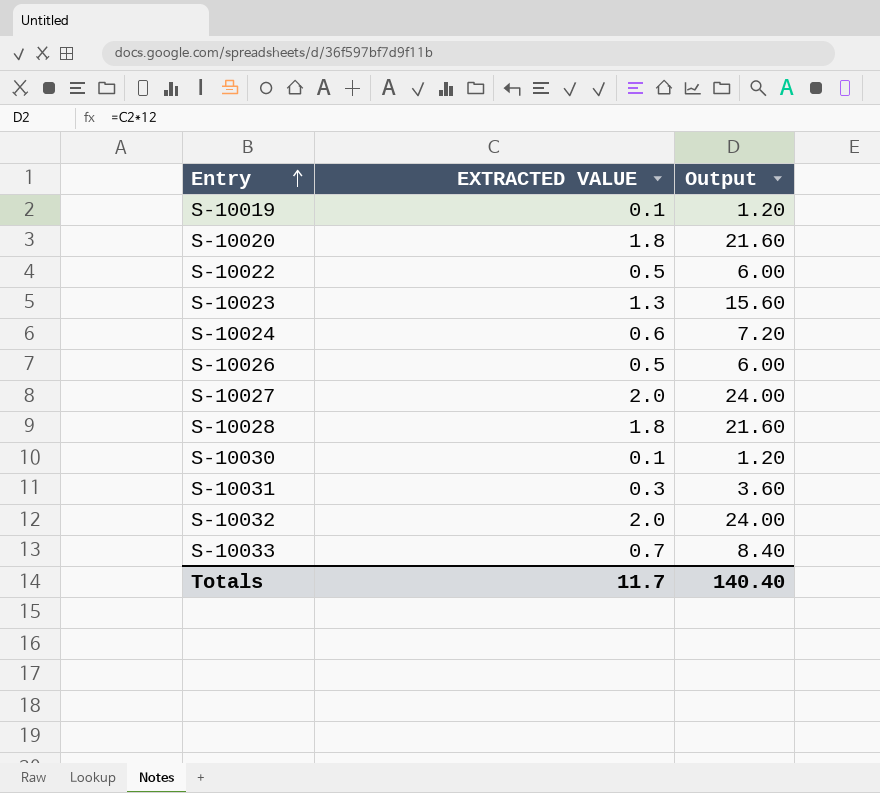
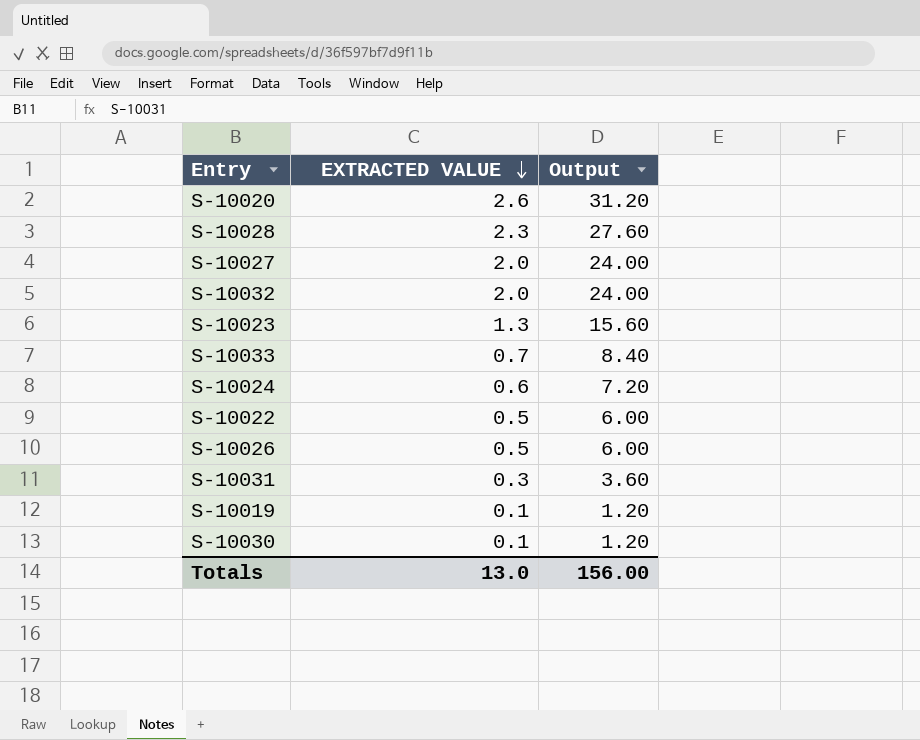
row order: Entry ascending -> EXTRACTED VALUE descending
S-10020 | EXTRACTED VALUE: 1.8 -> 2.6
S-10020 | Output: 21.60 -> 31.20
S-10028 | EXTRACTED VALUE: 1.8 -> 2.3
S-10028 | Output: 21.60 -> 27.60
Totals | EXTRACTED VALUE: 11.7 -> 13.0
Totals | Output: 140.40 -> 156.00

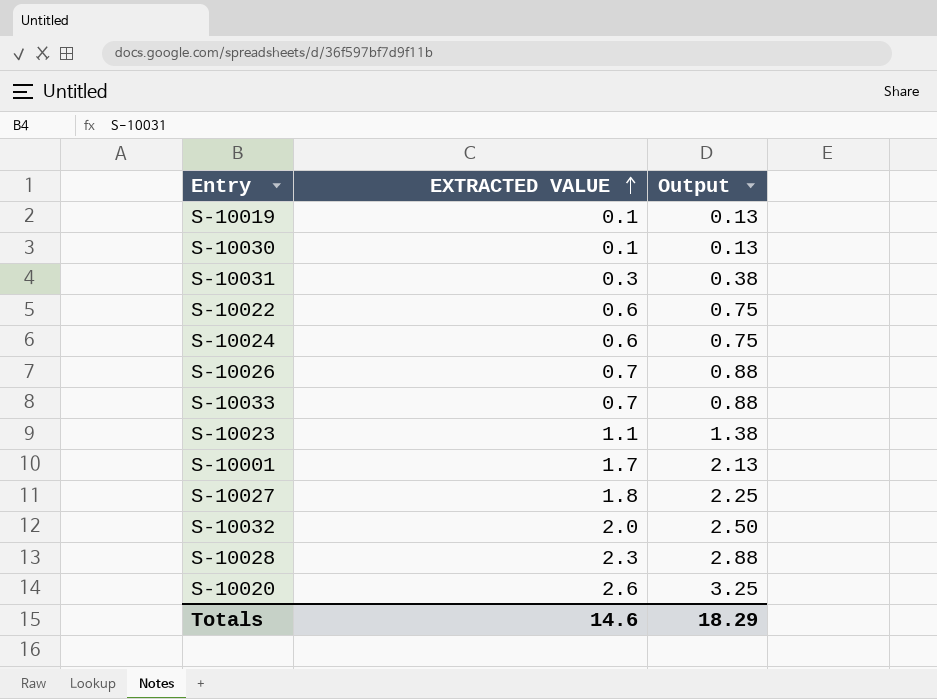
row order: EXTRACTED VALUE descending -> EXTRACTED VALUE ascending
column Output | formula: [EXTRACTED VALUE] * 12 -> [EXTRACTED VALUE] * 1.25
S-10022 | EXTRACTED VALUE: 0.5 -> 0.6
S-10026 | EXTRACTED VALUE: 0.5 -> 0.7
S-10023 | EXTRACTED VALUE: 1.3 -> 1.1
row S-10001: none -> 1.7 | 2.13
S-10027 | EXTRACTED VALUE: 2.0 -> 1.8
Totals | EXTRACTED VALUE: 13.0 -> 14.6
Totals | Output: 156.00 -> 18.29

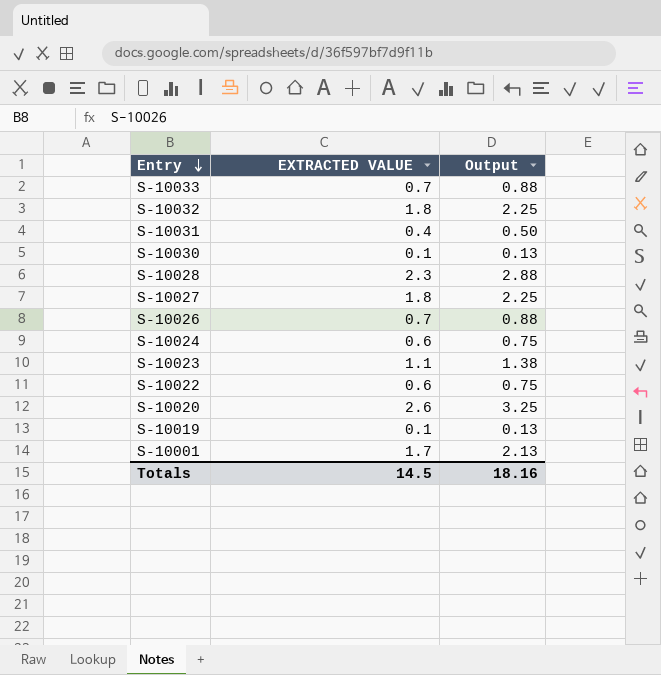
row order: EXTRACTED VALUE ascending -> Entry descending
S-10032 | EXTRACTED VALUE: 2.0 -> 1.8
S-10032 | Output: 2.50 -> 2.25
S-10031 | EXTRACTED VALUE: 0.3 -> 0.4
S-10031 | Output: 0.38 -> 0.50
Totals | EXTRACTED VALUE: 14.6 -> 14.5
Totals | Output: 18.29 -> 18.16

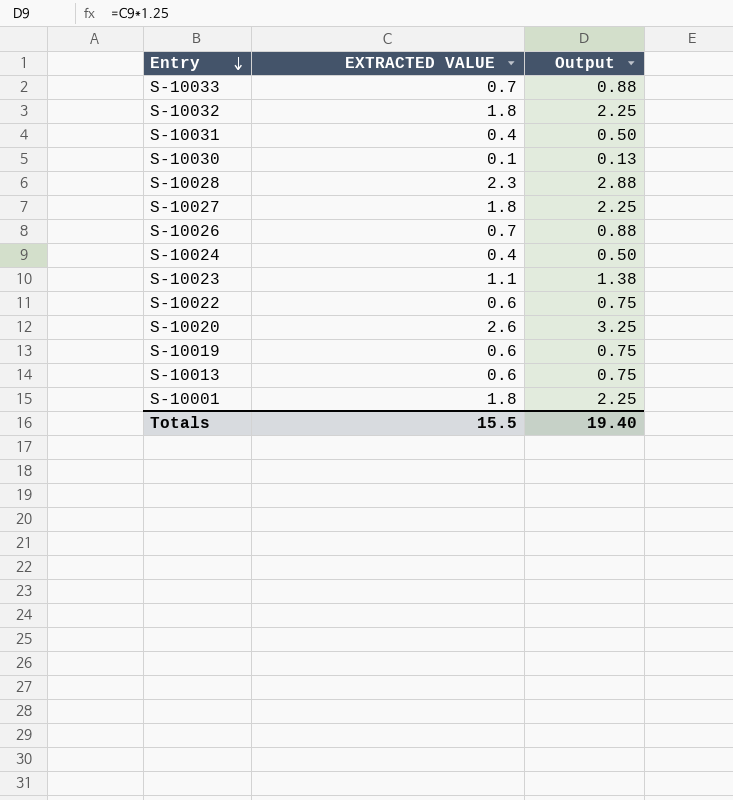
S-10024 | EXTRACTED VALUE: 0.6 -> 0.4
S-10024 | Output: 0.75 -> 0.50
S-10019 | EXTRACTED VALUE: 0.1 -> 0.6
S-10019 | Output: 0.13 -> 0.75
row S-10013: none -> 0.6 | 0.75
S-10001 | EXTRACTED VALUE: 1.7 -> 1.8
S-10001 | Output: 2.13 -> 2.25
Totals | EXTRACTED VALUE: 14.5 -> 15.5
Totals | Output: 18.16 -> 19.40

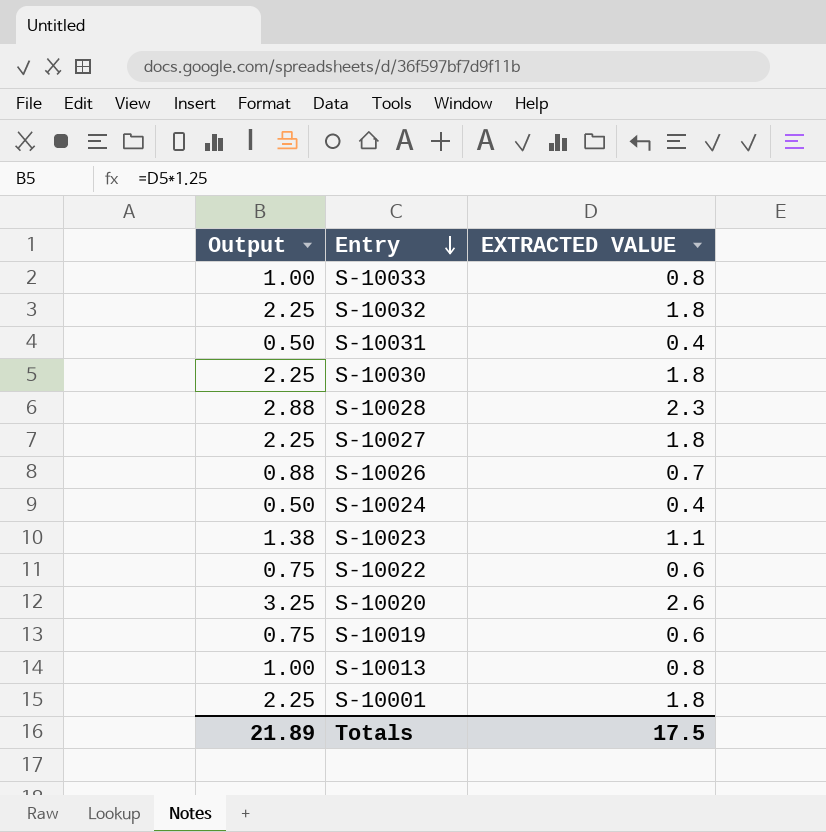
column Output | position: 3 -> 1
S-10033 | Output: 0.88 -> 1.00
S-10033 | EXTRACTED VALUE: 0.7 -> 0.8
S-10030 | Output: 0.13 -> 2.25
S-10030 | EXTRACTED VALUE: 0.1 -> 1.8
S-10013 | Output: 0.75 -> 1.00
S-10013 | EXTRACTED VALUE: 0.6 -> 0.8
Totals | Output: 19.40 -> 21.89
Totals | EXTRACTED VALUE: 15.5 -> 17.5

